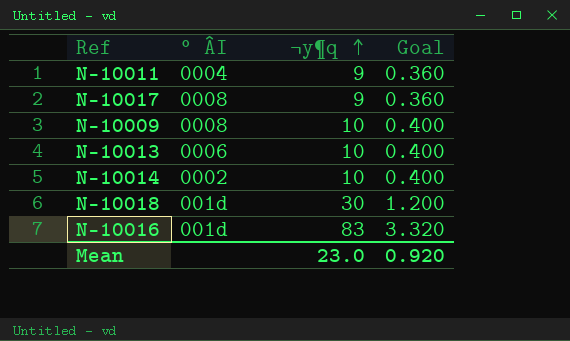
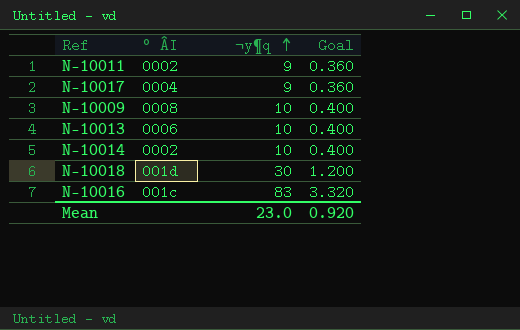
N-10011 | ° ÂI: 0004 -> 0002
N-10017 | ° ÂI: 0008 -> 0004
N-10016 | ° ÂI: 001d -> 001c

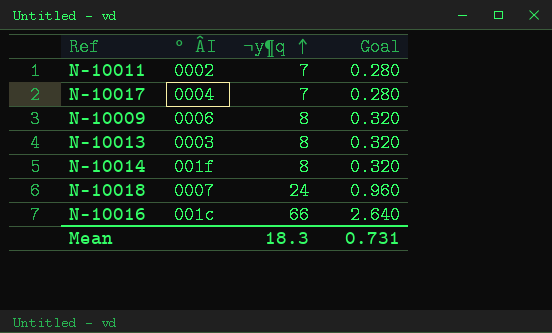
N-10011 | ¬y¶q: 9 -> 7
N-10011 | Goal: 0.360 -> 0.280
N-10017 | ¬y¶q: 9 -> 7
N-10017 | Goal: 0.360 -> 0.280
N-10009 | ° ÂI: 0008 -> 0006
N-10009 | ¬y¶q: 10 -> 8
N-10009 | Goal: 0.400 -> 0.320
N-10013 | ° ÂI: 0006 -> 0003
N-10013 | ¬y¶q: 10 -> 8
N-10013 | Goal: 0.400 -> 0.320
N-10014 | ° ÂI: 0002 -> 001f
N-10014 | ¬y¶q: 10 -> 8
N-10014 | Goal: 0.400 -> 0.320
N-10018 | ° ÂI: 001d -> 0007
N-10018 | ¬y¶q: 30 -> 24
N-10018 | Goal: 1.200 -> 0.960
N-10016 | ¬y¶q: 83 -> 66
N-10016 | Goal: 3.320 -> 2.640
Mean | ¬y¶q: 23.0 -> 18.3
Mean | Goal: 0.920 -> 0.731

